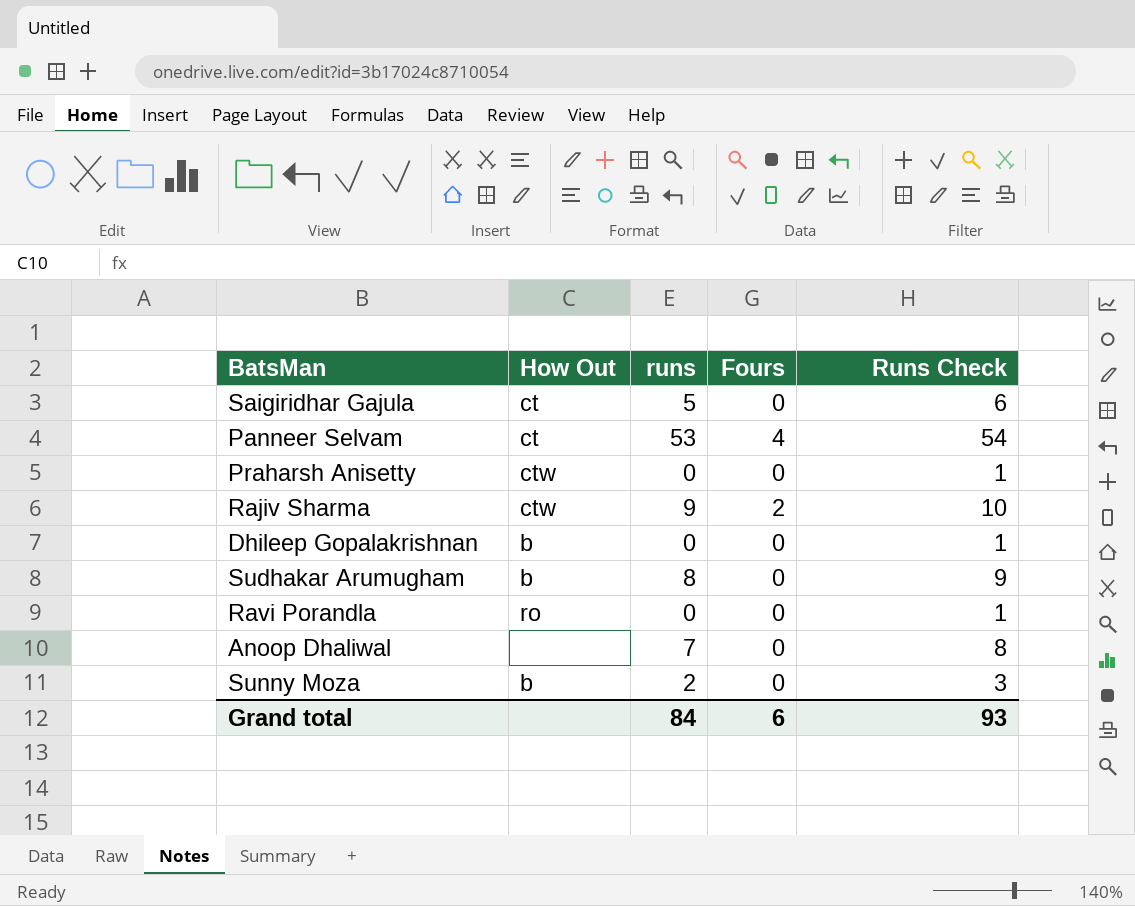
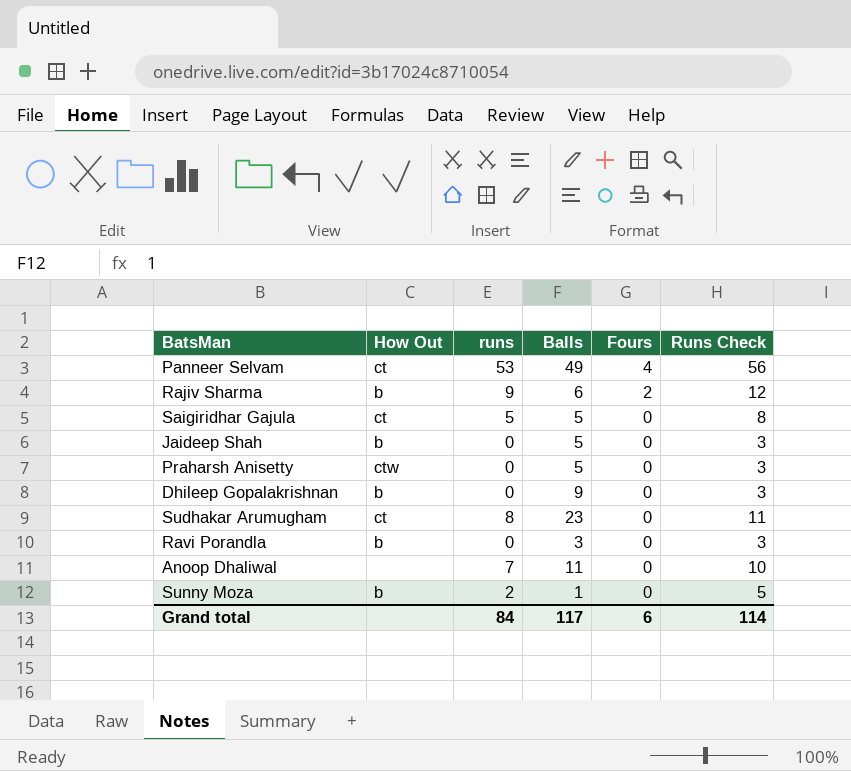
row order: none -> Fours descending
column Balls | position: none -> 4
column Runs Check | formula: [runs] + 1 -> [runs] + 3
Rajiv Sharma | How Out: ctw -> b
row Jaideep Shah: none -> b | 0 | 5 | 0 | 3
Sudhakar Arumugham | How Out: b -> ct
Ravi Porandla | How Out: ro -> b
Grand total | Runs Check: 93 -> 114

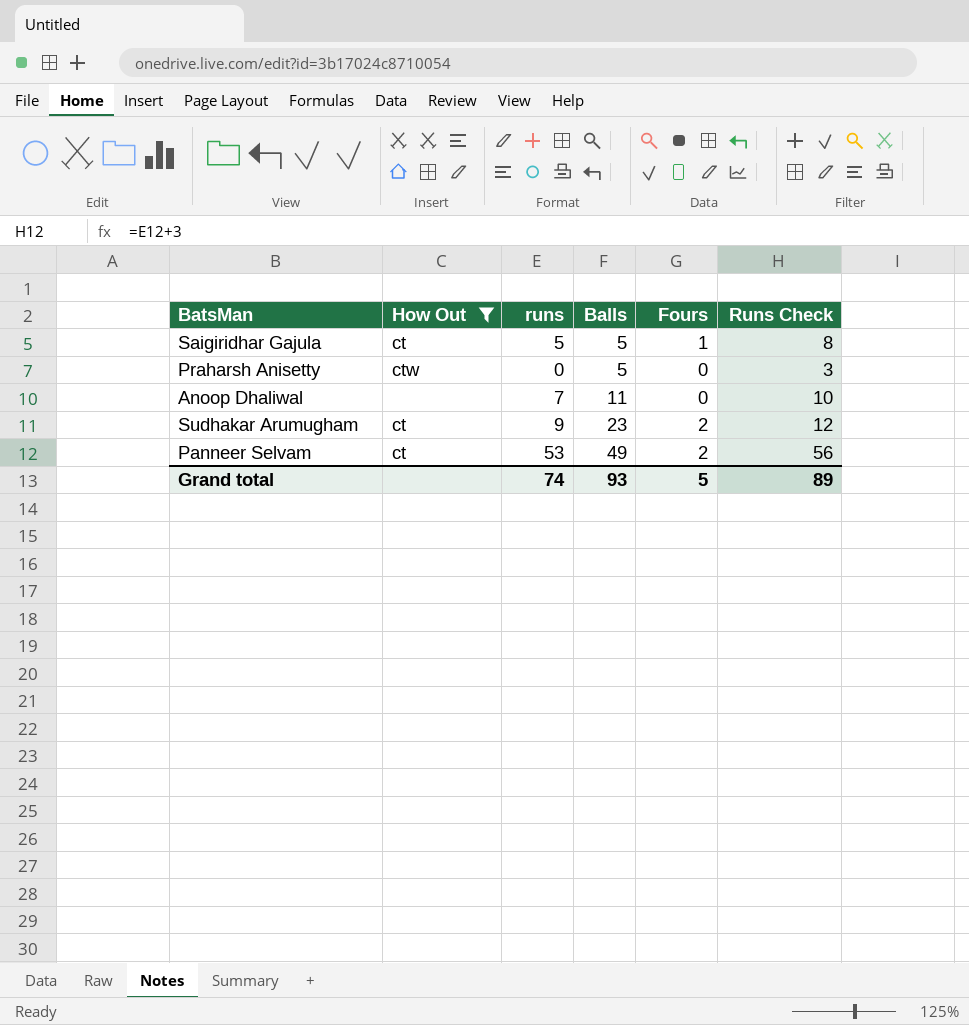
filter: none -> How Out != b
row order: Fours descending -> Balls ascending
Saigiridhar Gajula | Fours: 0 -> 1
Sudhakar Arumugham | runs: 8 -> 9
Sudhakar Arumugham | Fours: 0 -> 2
Sudhakar Arumugham | Runs Check: 11 -> 12
Panneer Selvam | Fours: 4 -> 2
Grand total | runs: 84 -> 74
Grand total | Balls: 117 -> 93
Grand total | Fours: 6 -> 5
Grand total | Runs Check: 114 -> 89

